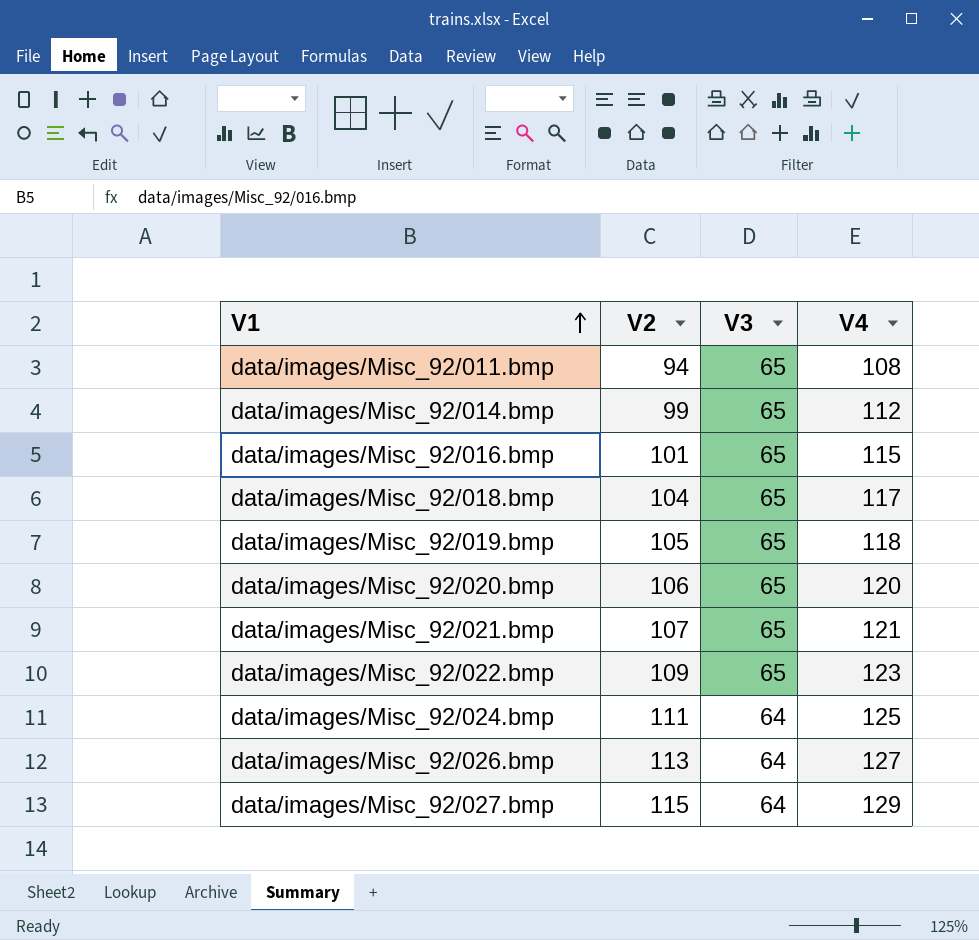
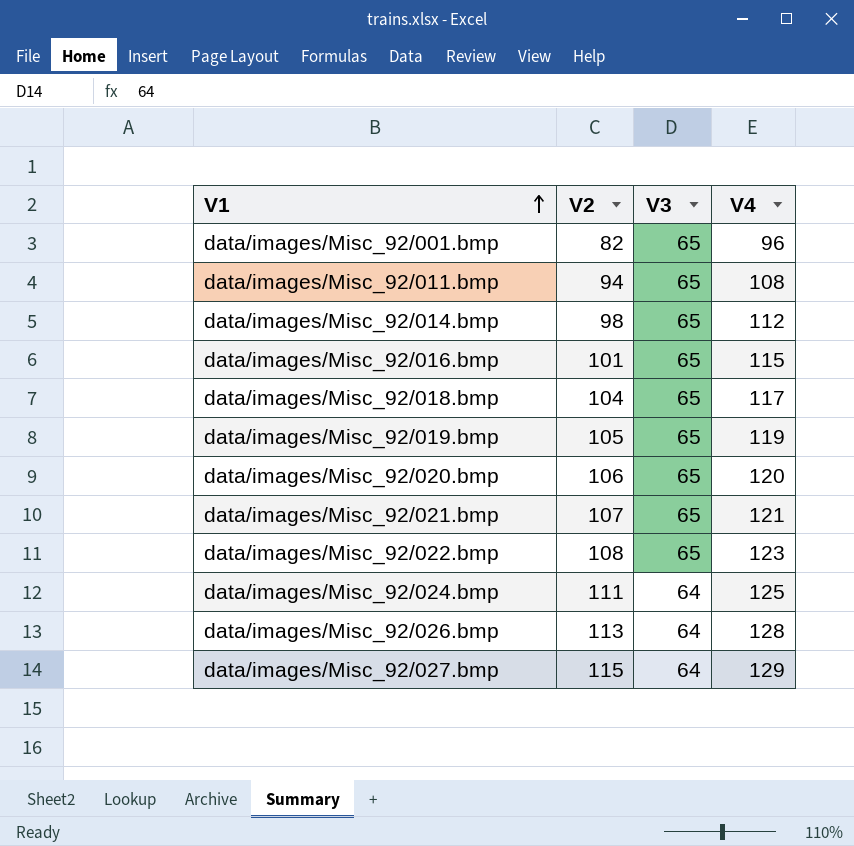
row data/images/Misc_92/001.bmp: none -> 82 | 65 | 96
data/images/Misc_92/014.bmp | V2: 99 -> 98
data/images/Misc_92/019.bmp | V4: 118 -> 119
data/images/Misc_92/022.bmp | V2: 109 -> 108
data/images/Misc_92/026.bmp | V4: 127 -> 128

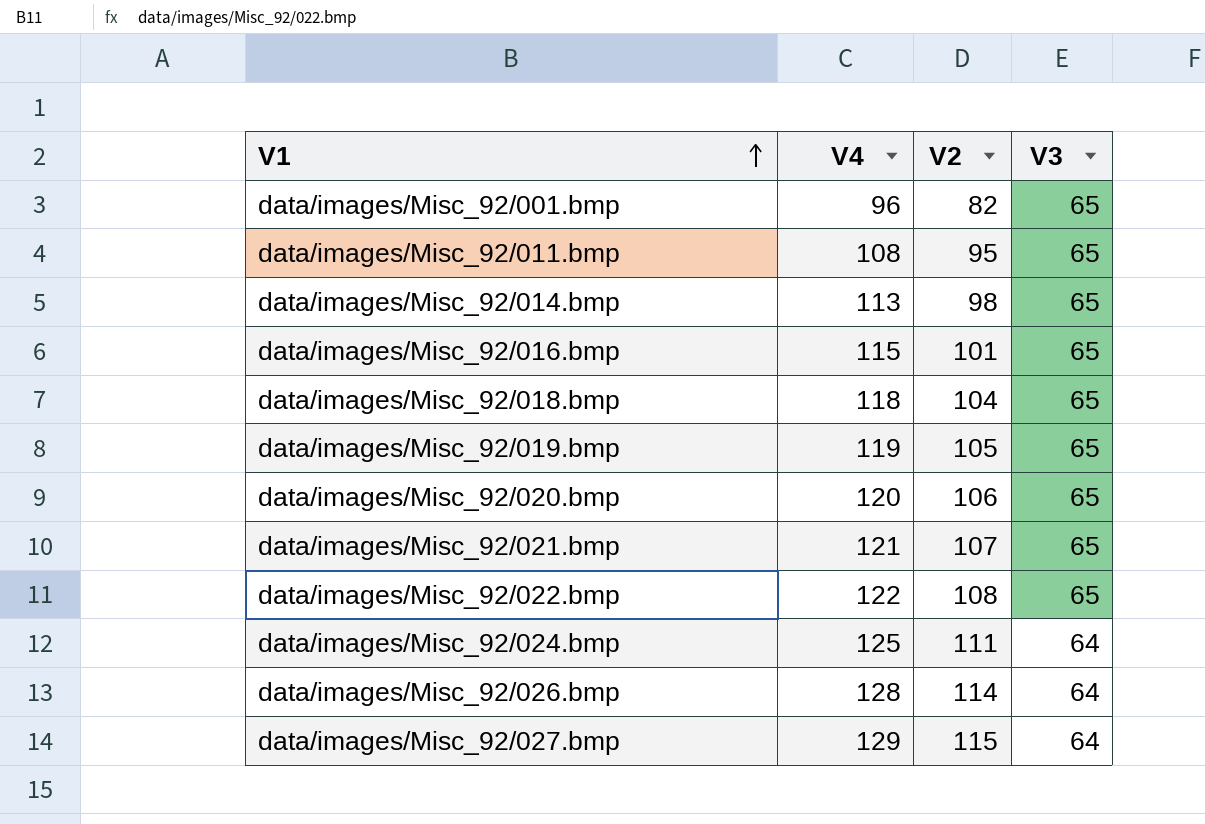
column V4 | position: 4 -> 2
data/images/Misc_92/011.bmp | V2: 94 -> 95
data/images/Misc_92/014.bmp | V4: 112 -> 113
data/images/Misc_92/018.bmp | V4: 117 -> 118
data/images/Misc_92/022.bmp | V4: 123 -> 122
data/images/Misc_92/026.bmp | V2: 113 -> 114

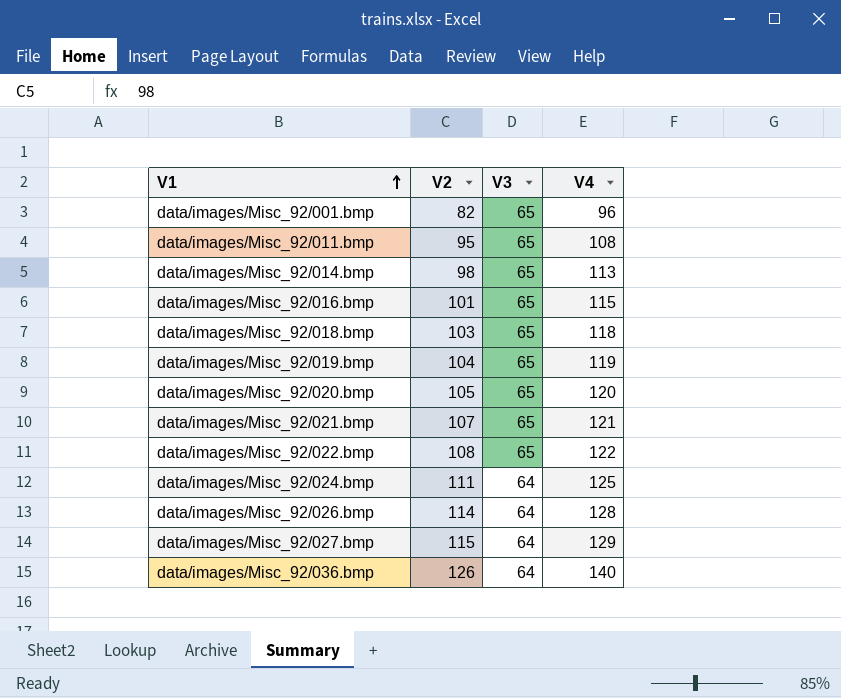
column V4 | position: 2 -> 4
data/images/Misc_92/018.bmp | V2: 104 -> 103
data/images/Misc_92/019.bmp | V2: 105 -> 104
data/images/Misc_92/020.bmp | V2: 106 -> 105
row data/images/Misc_92/036.bmp: none -> 126 | 64 | 140

